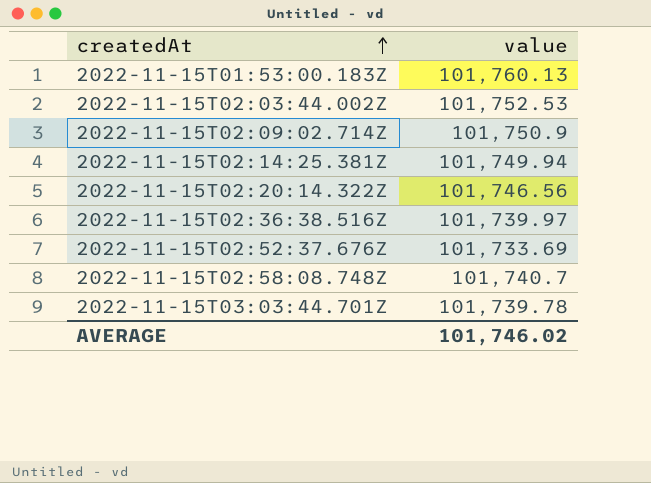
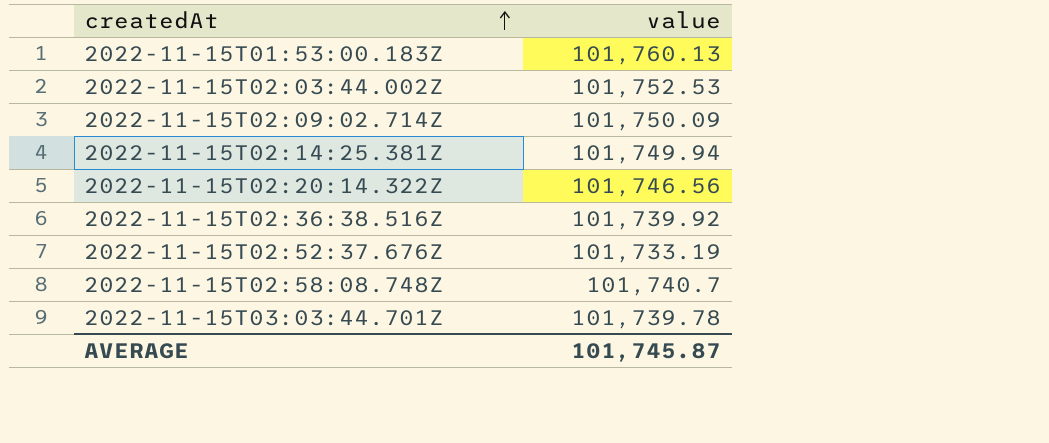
2022-11-15T02:09:02.714Z | value: 101,750.9 -> 101,750.09
2022-11-15T02:36:38.516Z | value: 101,739.97 -> 101,739.92
2022-11-15T02:52:37.676Z | value: 101,733.69 -> 101,733.19
AVERAGE | value: 101,746.02 -> 101,745.87

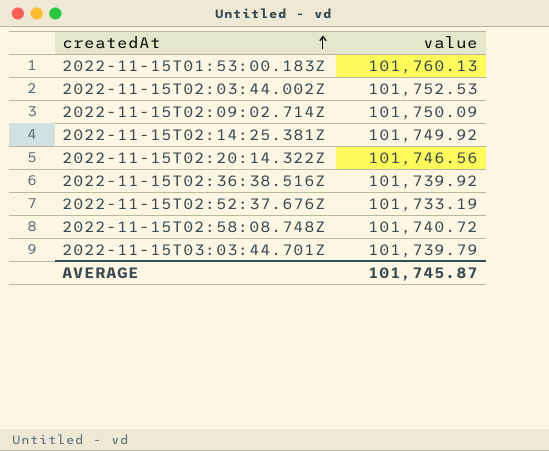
2022-11-15T02:14:25.381Z | value: 101,749.94 -> 101,749.92
2022-11-15T02:58:08.748Z | value: 101,740.7 -> 101,740.72
2022-11-15T03:03:44.701Z | value: 101,739.78 -> 101,739.79

